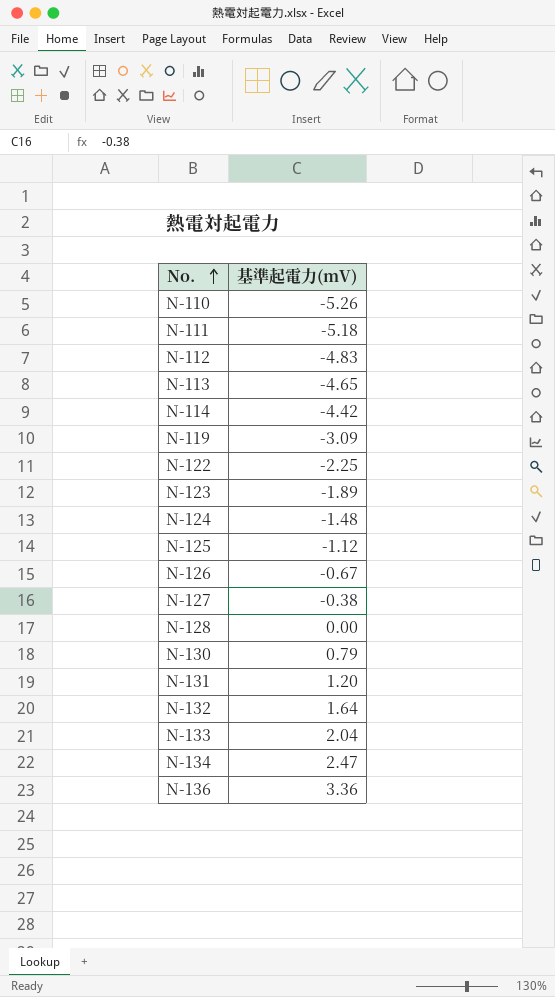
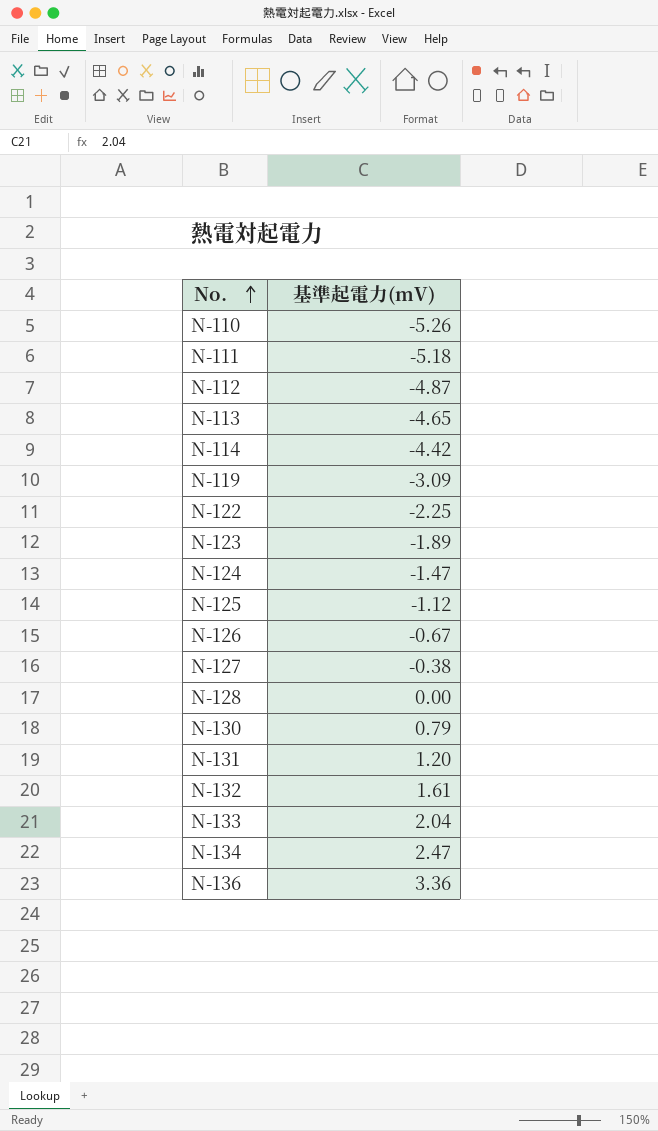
N-112 | 基準起電力(mV): -4.83 -> -4.87
N-124 | 基準起電力(mV): -1.48 -> -1.47
N-132 | 基準起電力(mV): 1.64 -> 1.61

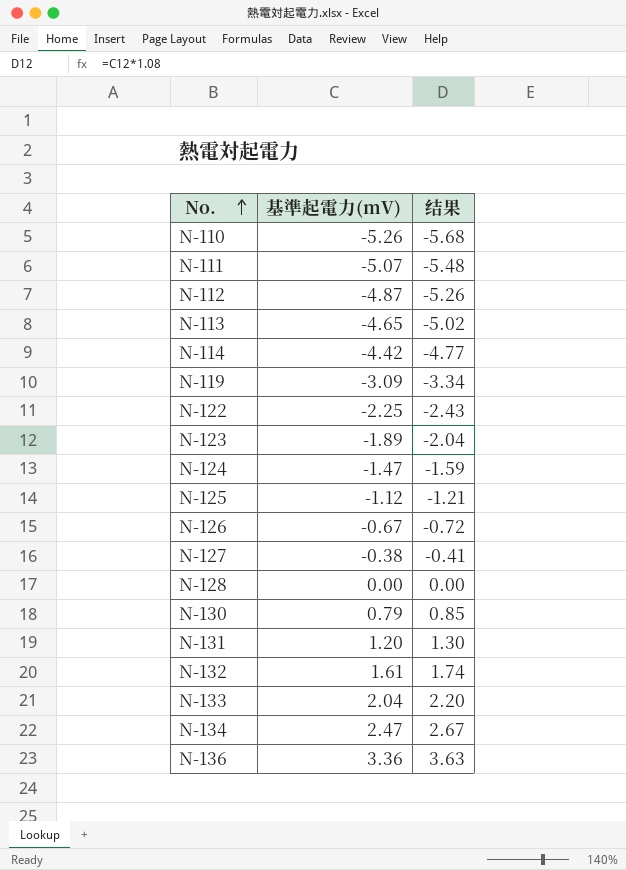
column 结果 | formula: none -> [基準起電力(mV)] * 1.08
N-111 | 基準起電力(mV): -5.18 -> -5.07

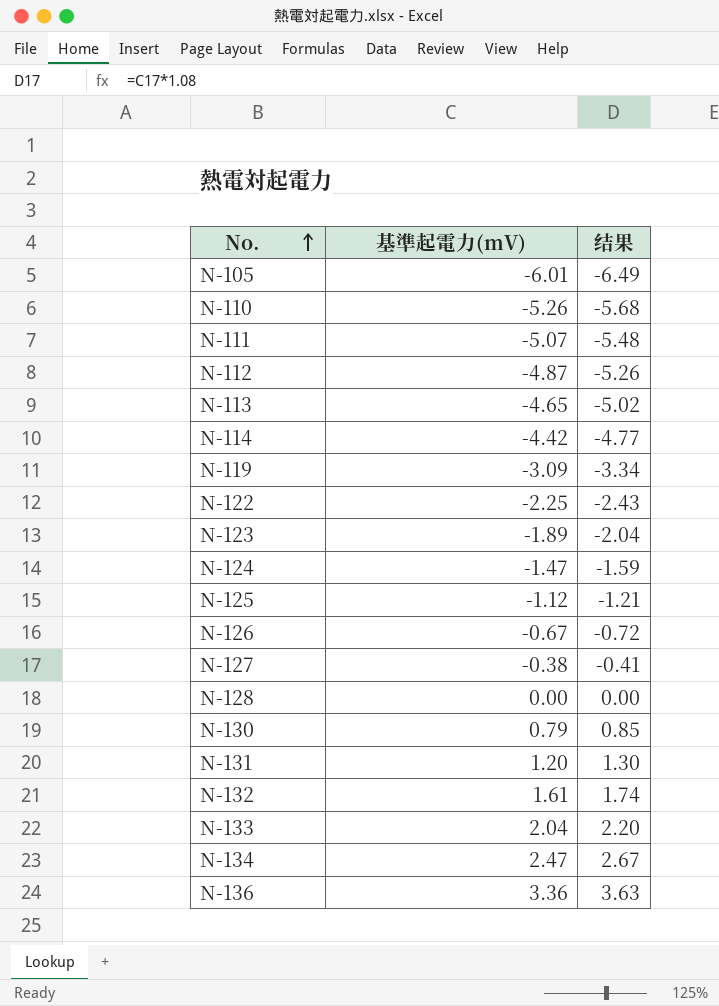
row N-105: none -> -6.01 | -6.49

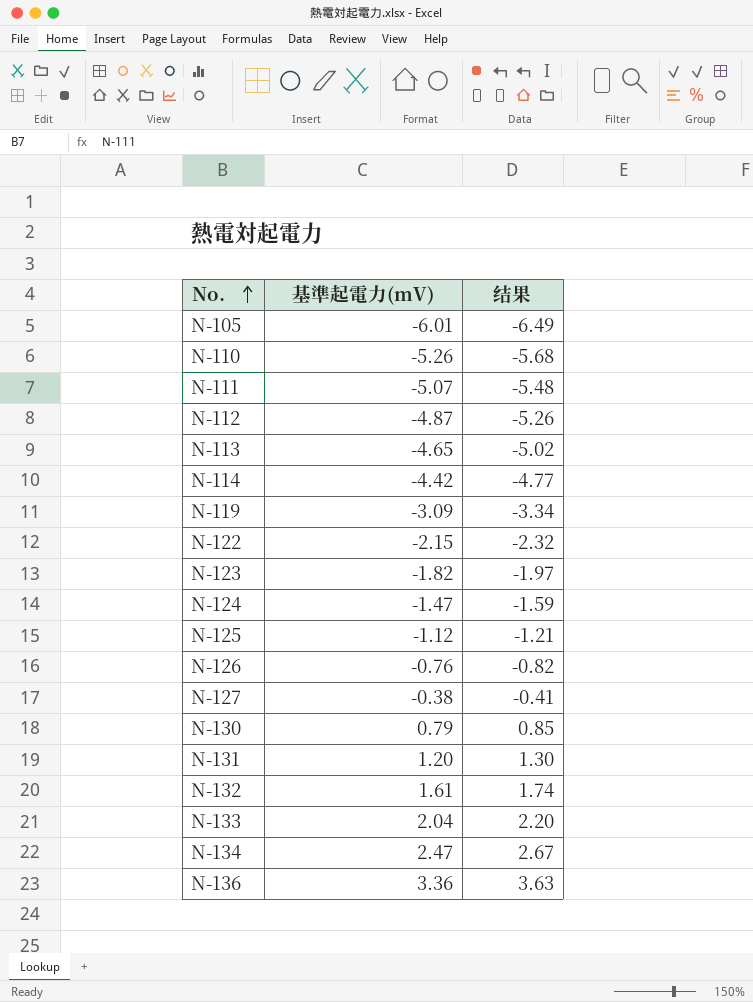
row N-128: 0.00 | 0.00 -> none
N-122 | 基準起電力(mV): -2.25 -> -2.15
N-122 | 结果: -2.43 -> -2.32
N-123 | 基準起電力(mV): -1.89 -> -1.82
N-123 | 结果: -2.04 -> -1.97
N-126 | 基準起電力(mV): -0.67 -> -0.76
N-126 | 结果: -0.72 -> -0.82

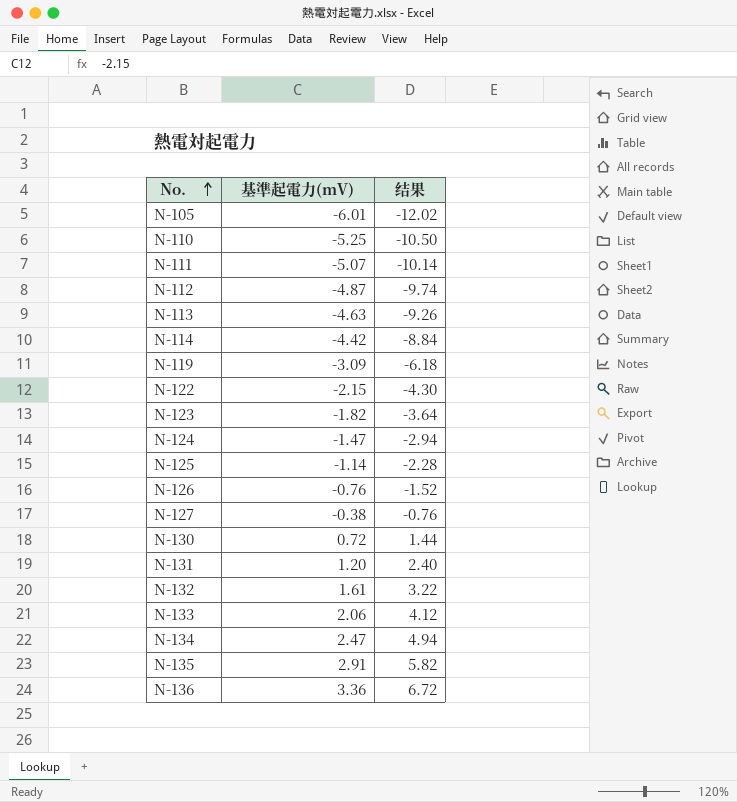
column 结果 | formula: [基準起電力(mV)] * 1.08 -> [基準起電力(mV)] * 2
N-110 | 基準起電力(mV): -5.26 -> -5.25
N-113 | 基準起電力(mV): -4.65 -> -4.63
N-125 | 基準起電力(mV): -1.12 -> -1.14
N-130 | 基準起電力(mV): 0.79 -> 0.72
N-133 | 基準起電力(mV): 2.04 -> 2.06
row N-135: none -> 2.91 | 5.82

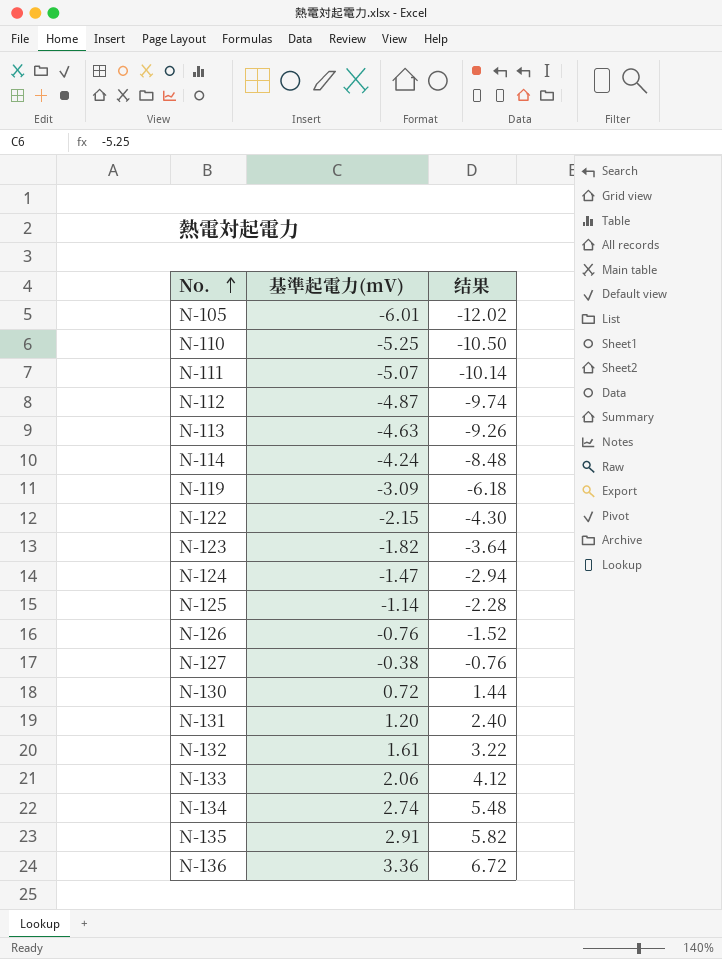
N-114 | 基準起電力(mV): -4.42 -> -4.24
N-114 | 结果: -8.84 -> -8.48
N-134 | 基準起電力(mV): 2.47 -> 2.74
N-134 | 结果: 4.94 -> 5.48

